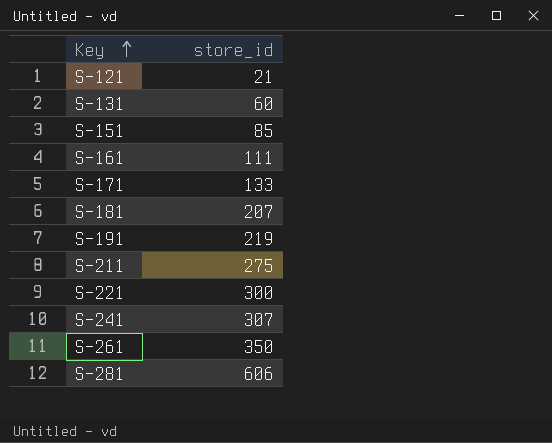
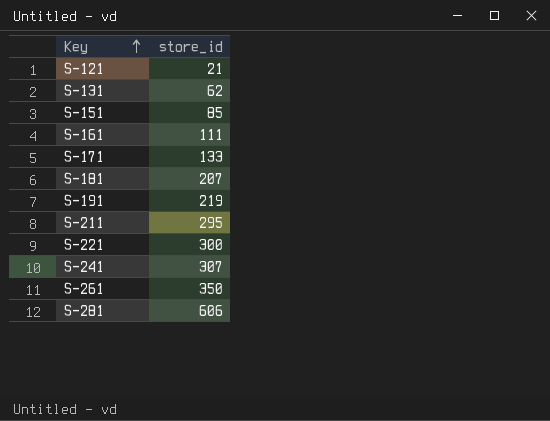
S-131 | store_id: 60 -> 62
S-211 | store_id: 275 -> 295

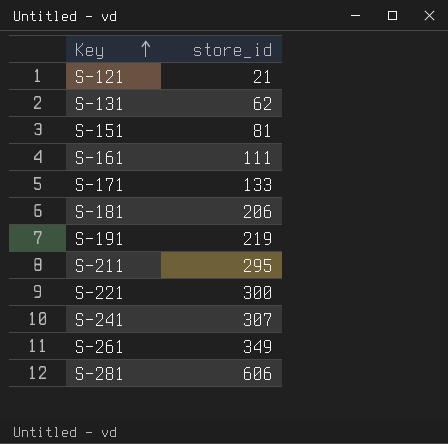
S-151 | store_id: 85 -> 81
S-181 | store_id: 207 -> 206
S-261 | store_id: 350 -> 349

